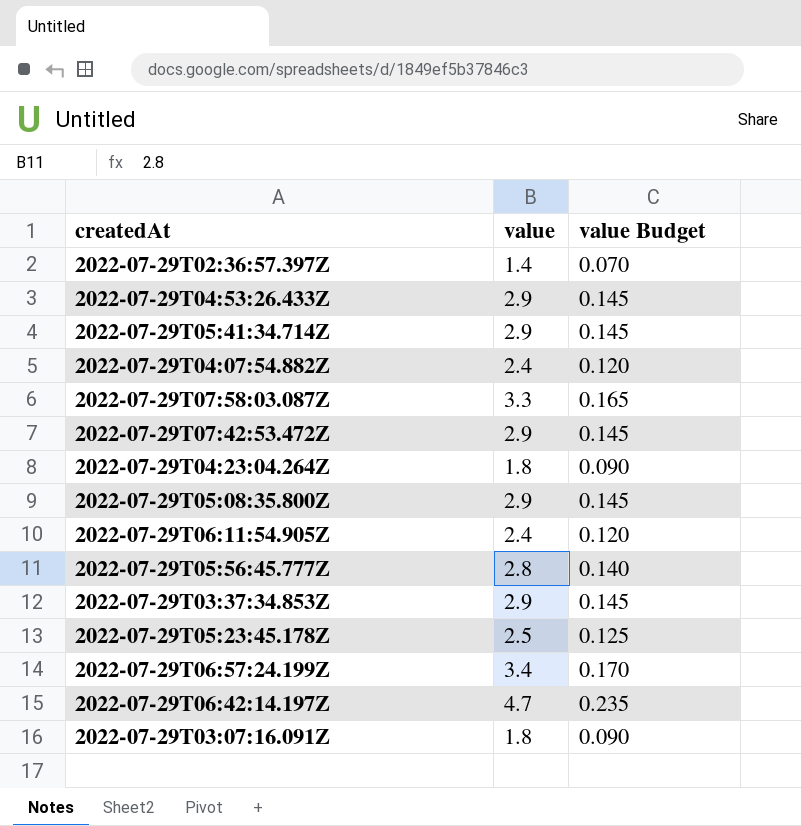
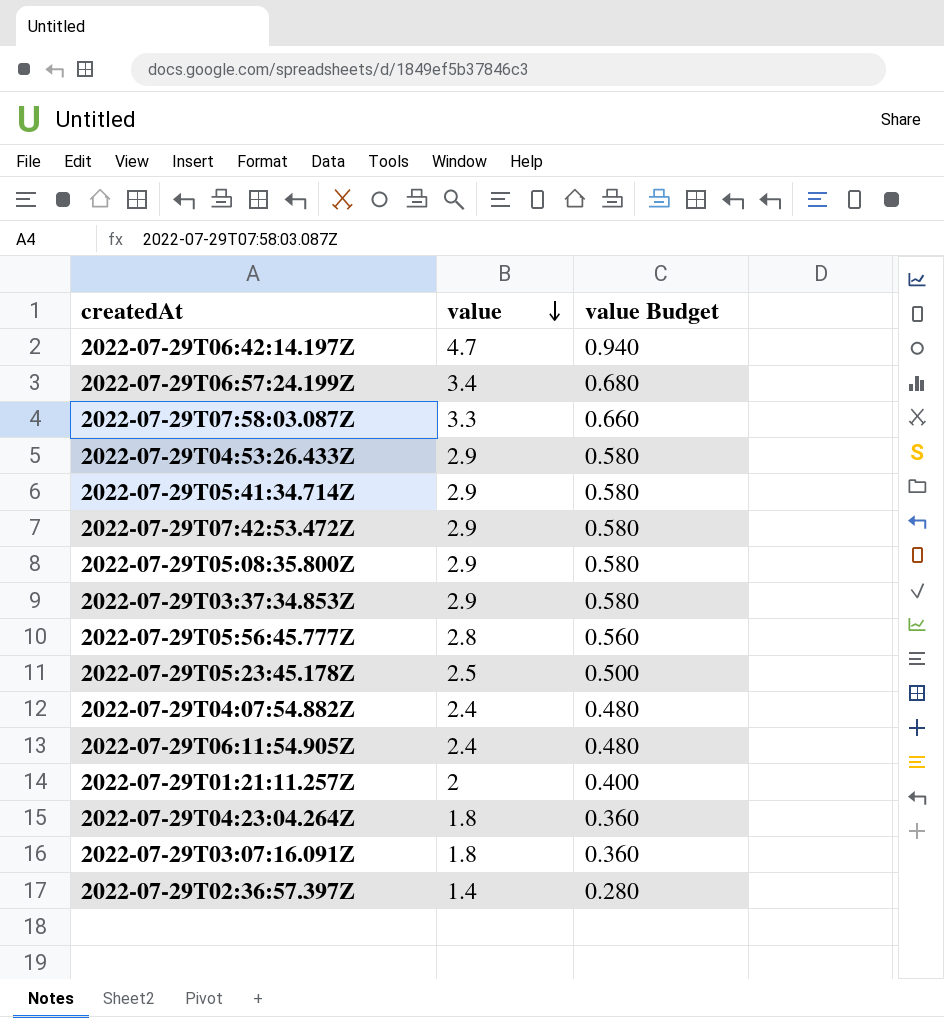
row order: none -> value descending
column value Budget | formula: [value] * 0.05 -> [value] * 0.2
row 2022-07-29T01:21:11.257Z: none -> 2 | 0.400

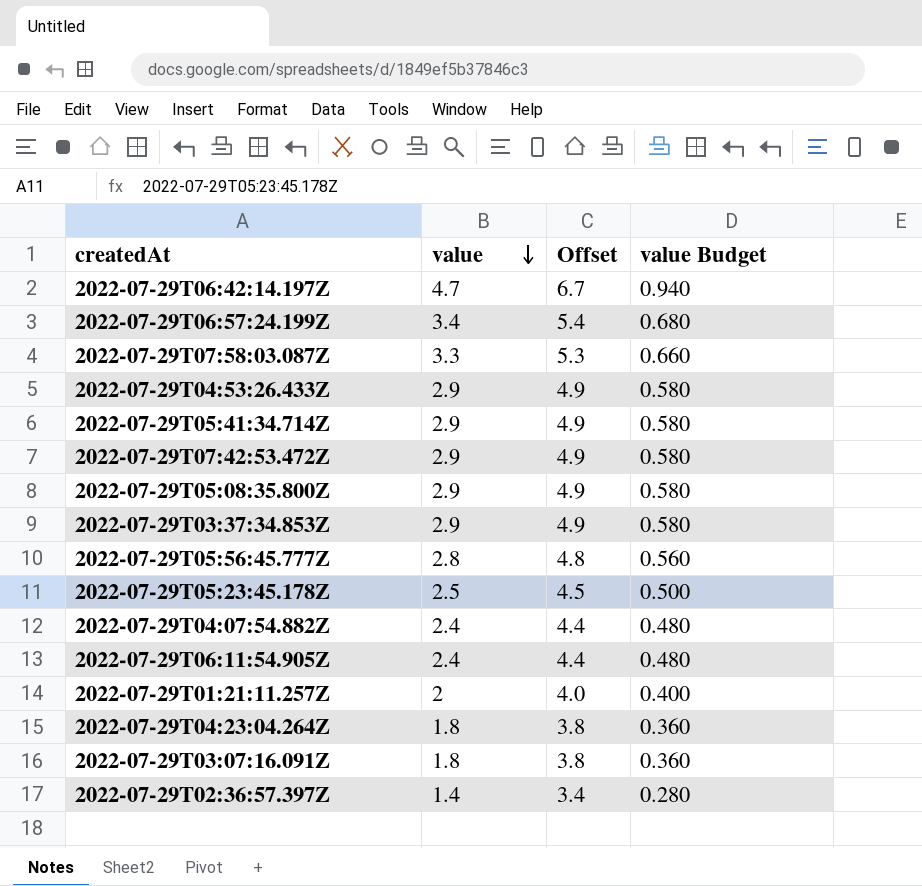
column Offset | formula: none -> [value] + 2

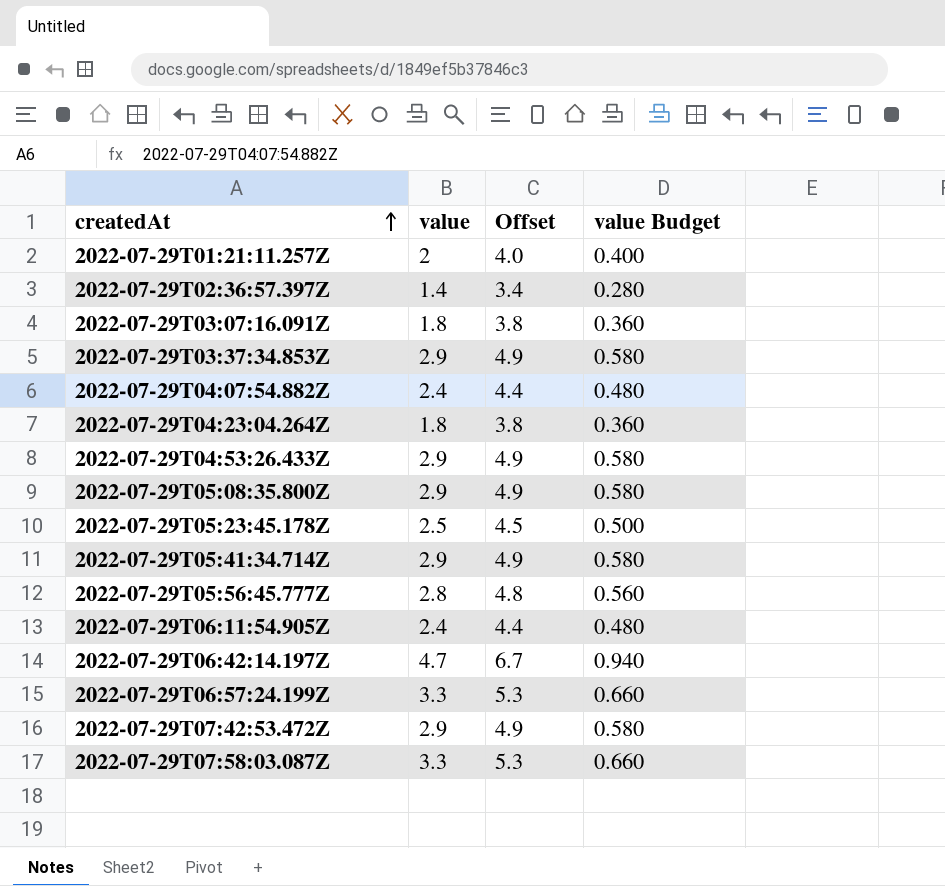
row order: value descending -> createdAt ascending
2022-07-29T06:57:24.199Z | value: 3.4 -> 3.3
2022-07-29T06:57:24.199Z | Offset: 5.4 -> 5.3
2022-07-29T06:57:24.199Z | value Budget: 0.680 -> 0.660

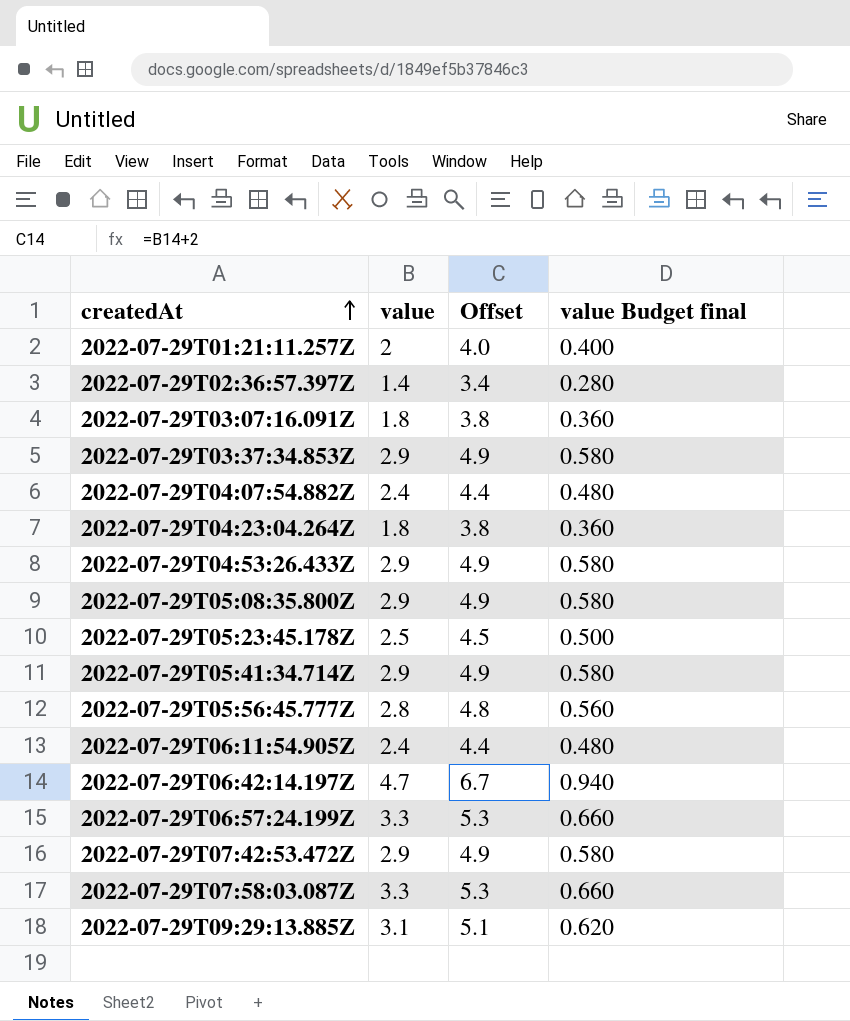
column name: value Budget -> value Budget final
row 2022-07-29T09:29:13.885Z: none -> 3.1 | 5.1 | 0.620

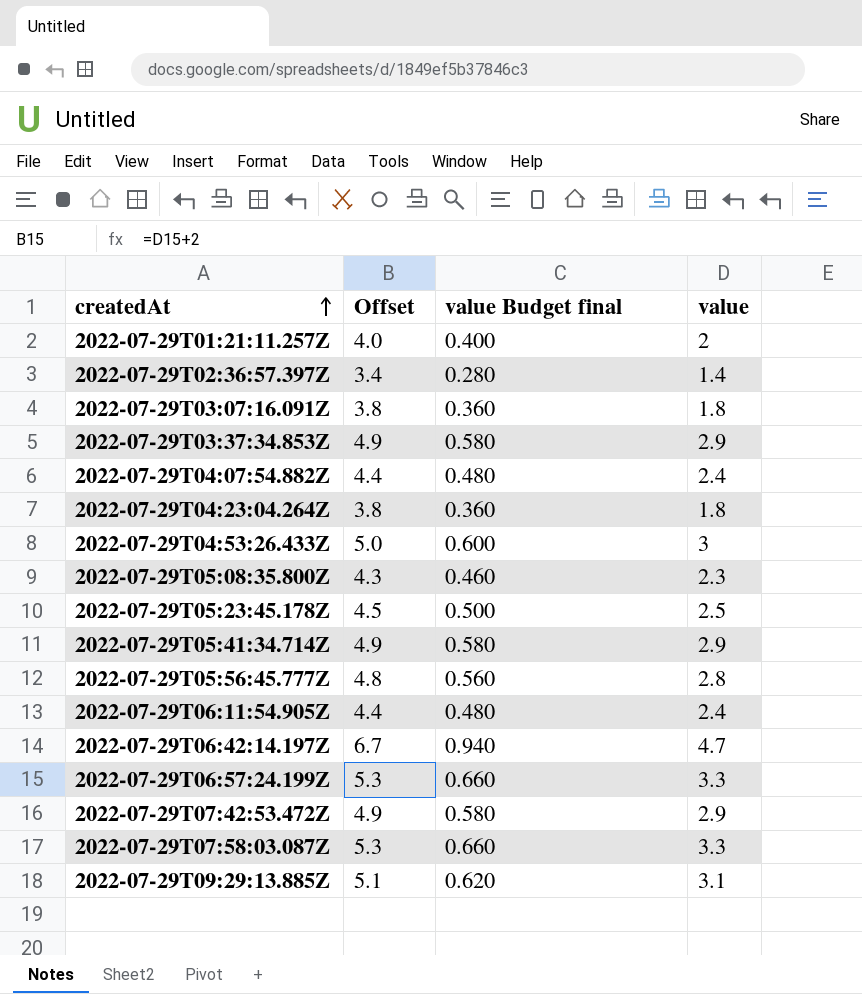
column value | position: 2 -> 4
2022-07-29T04:53:26.433Z | Offset: 4.9 -> 5.0
2022-07-29T04:53:26.433Z | value Budget final: 0.580 -> 0.600
2022-07-29T04:53:26.433Z | value: 2.9 -> 3
2022-07-29T05:08:35.800Z | Offset: 4.9 -> 4.3
2022-07-29T05:08:35.800Z | value Budget final: 0.580 -> 0.460
2022-07-29T05:08:35.800Z | value: 2.9 -> 2.3

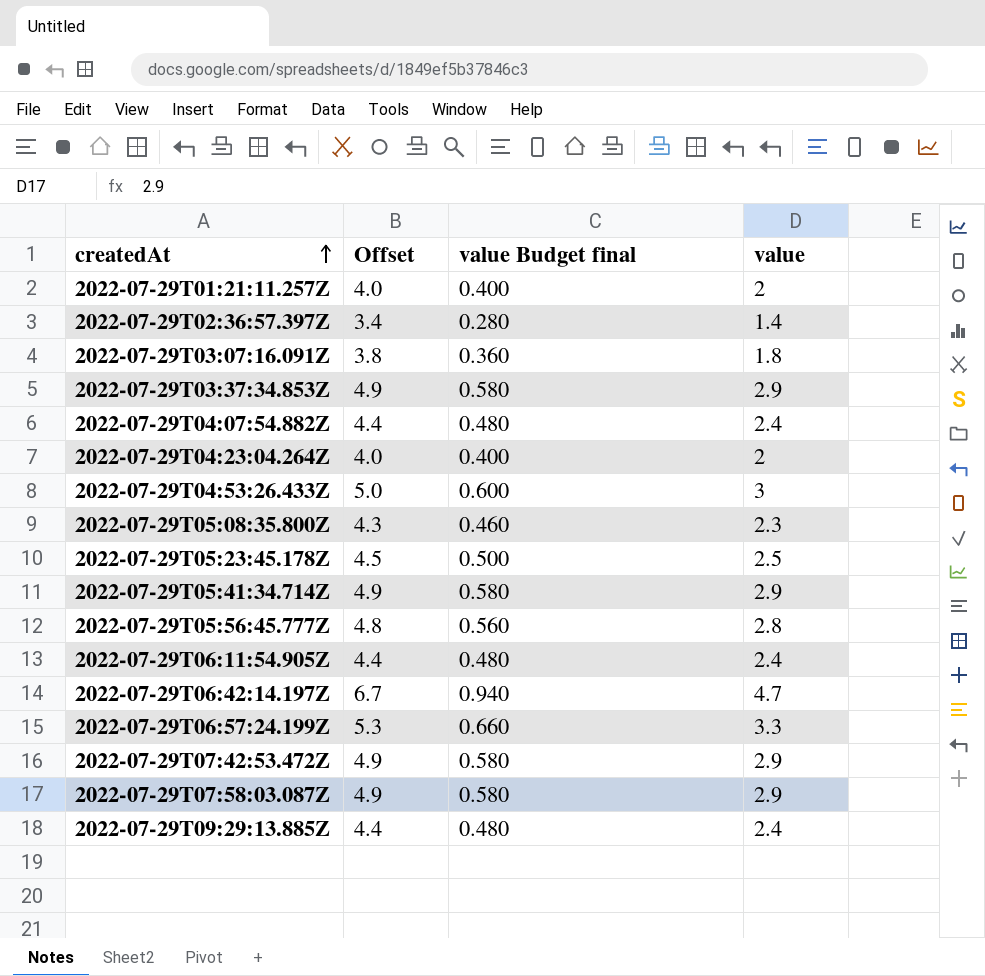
2022-07-29T04:23:04.264Z | Offset: 3.8 -> 4.0
2022-07-29T04:23:04.264Z | value Budget final: 0.360 -> 0.400
2022-07-29T04:23:04.264Z | value: 1.8 -> 2
2022-07-29T07:58:03.087Z | Offset: 5.3 -> 4.9
2022-07-29T07:58:03.087Z | value Budget final: 0.660 -> 0.580
2022-07-29T07:58:03.087Z | value: 3.3 -> 2.9
2022-07-29T09:29:13.885Z | Offset: 5.1 -> 4.4
2022-07-29T09:29:13.885Z | value Budget final: 0.620 -> 0.480
2022-07-29T09:29:13.885Z | value: 3.1 -> 2.4

